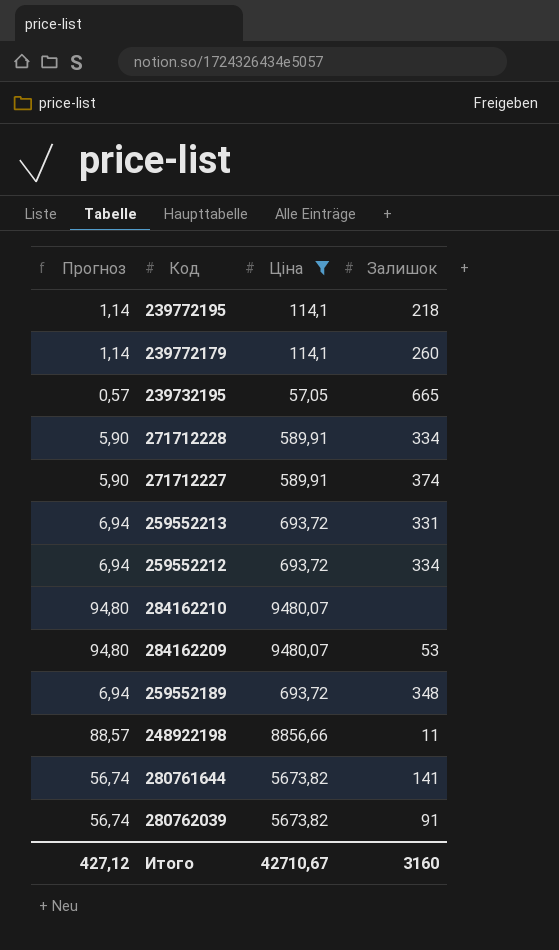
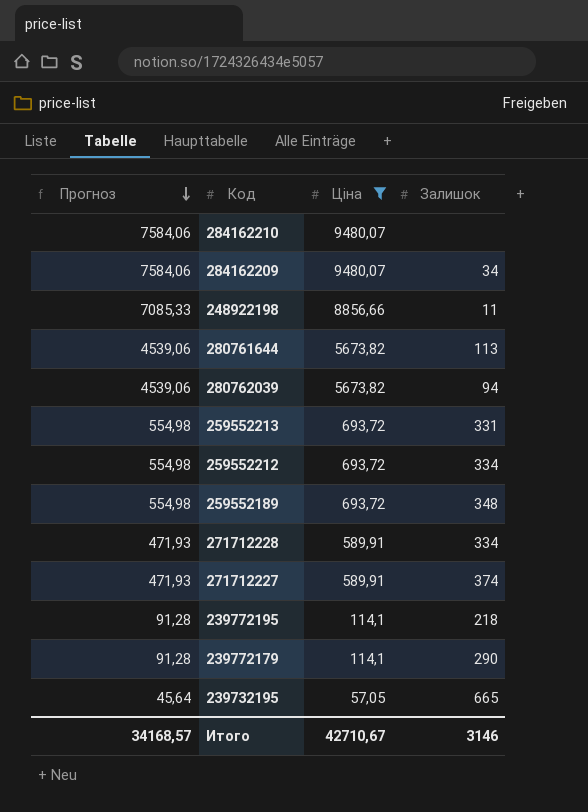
row order: none -> Прогноз descending
column Прогноз | formula: [Ціна] * 0,01 -> [Ціна] * 0,8
284162209 | Залишок: 53 -> 34
280761644 | Залишок: 141 -> 113
280762039 | Залишок: 91 -> 94
239772179 | Залишок: 260 -> 290
Итого | Прогноз: 427,12 -> 34168,57
Итого | Залишок: 3160 -> 3146

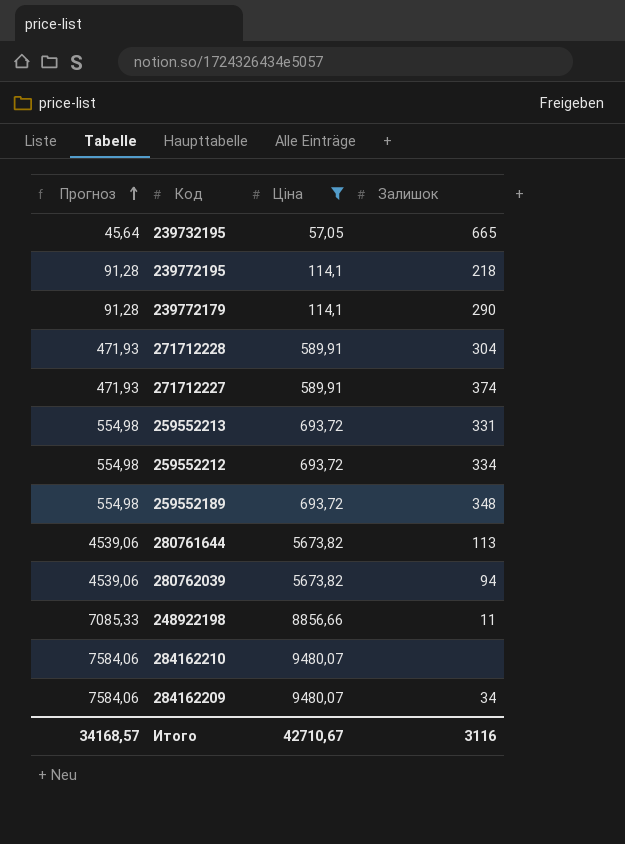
row order: Прогноз descending -> Прогноз ascending
271712228 | Залишок: 334 -> 304
Итого | Залишок: 3146 -> 3116

